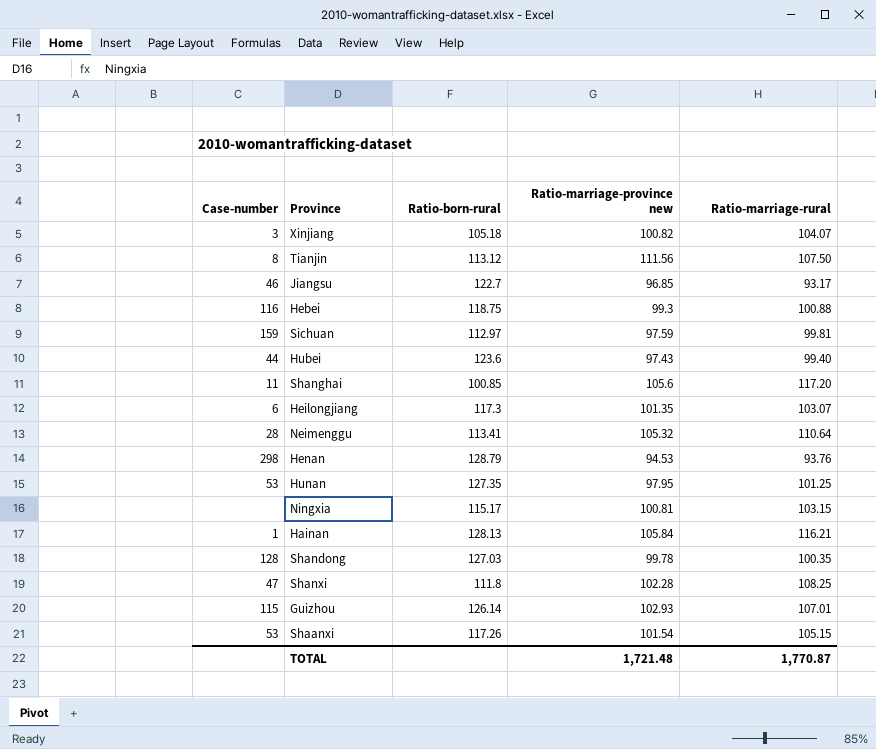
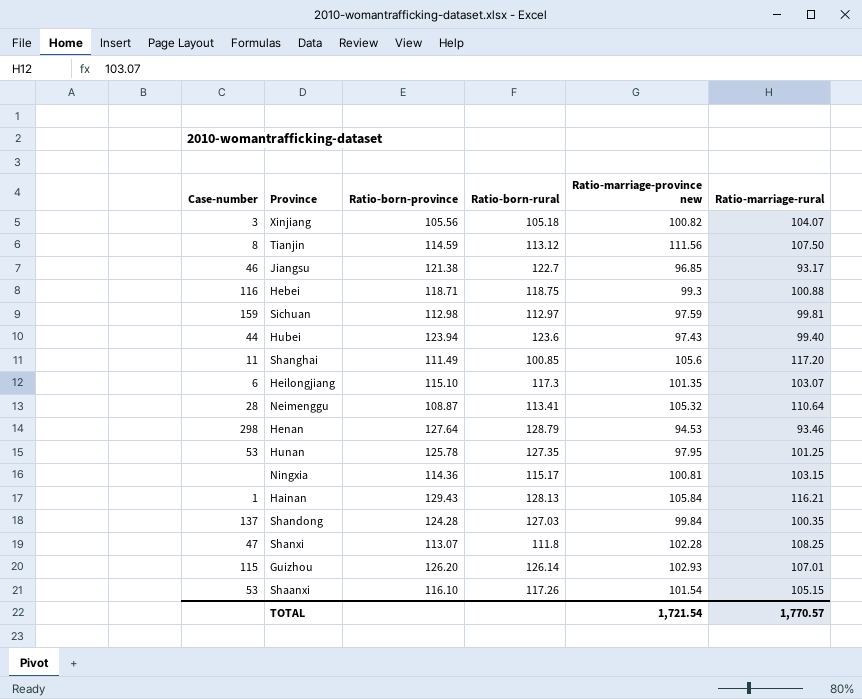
column Ratio-born-province | position: none -> 3
Henan | Ratio-marriage-rural: 93.76 -> 93.46
Shandong | Case-number: 128 -> 137
Shandong | Ratio-marriage-province new: 99.78 -> 99.84
TOTAL | Ratio-marriage-province new: 1,721.48 -> 1,721.54
TOTAL | Ratio-marriage-rural: 1,770.87 -> 1,770.57

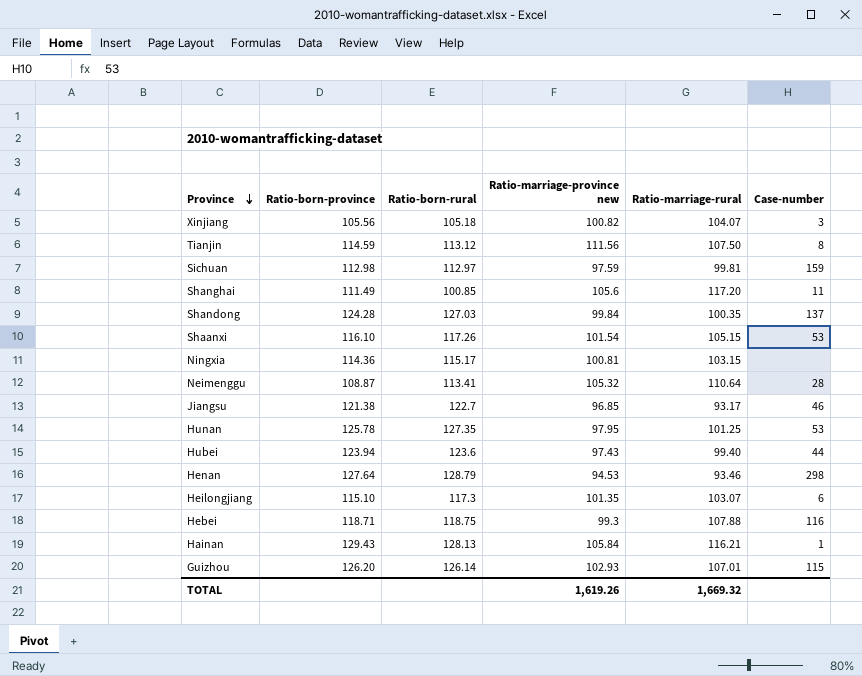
row order: none -> Province descending
column Case-number | position: 1 -> 6
row Shanxi: 47 | 113.07 | 111.8 | 102.28 | 108.25 -> none
Hebei | Ratio-marriage-rural: 100.88 -> 107.88
TOTAL | Ratio-marriage-province new: 1,721.54 -> 1,619.26
TOTAL | Ratio-marriage-rural: 1,770.57 -> 1,669.32

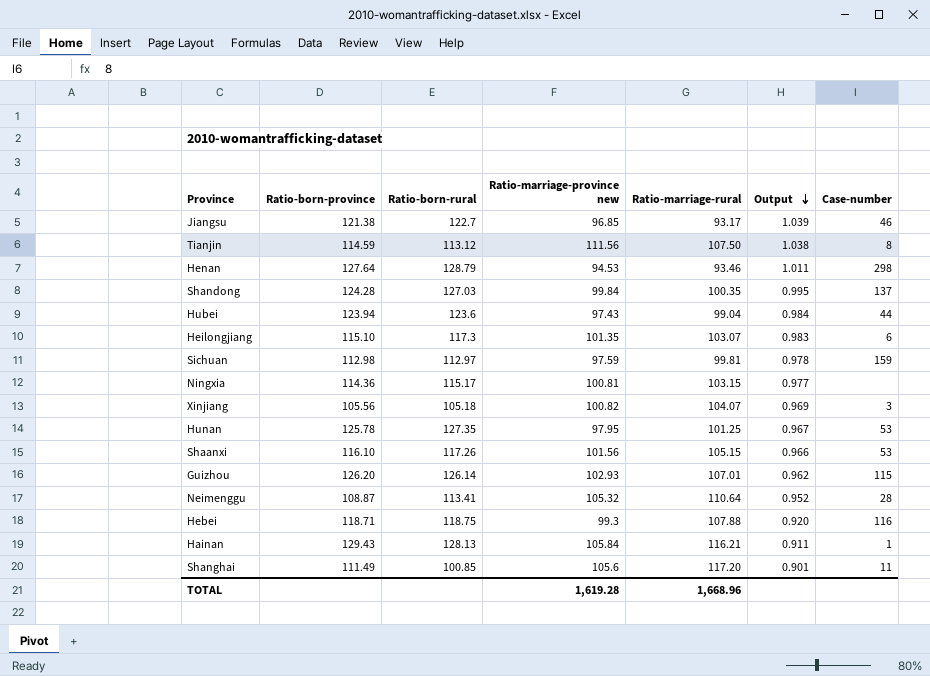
row order: Province descending -> Output descending
column Output | formula: none -> [Ratio-marriage-province new] / [Ratio-marriage-rural]
Hubei | Ratio-marriage-rural: 99.40 -> 99.04
Shaanxi | Ratio-marriage-province new: 101.54 -> 101.56
TOTAL | Ratio-marriage-province new: 1,619.26 -> 1,619.28
TOTAL | Ratio-marriage-rural: 1,669.32 -> 1,668.96

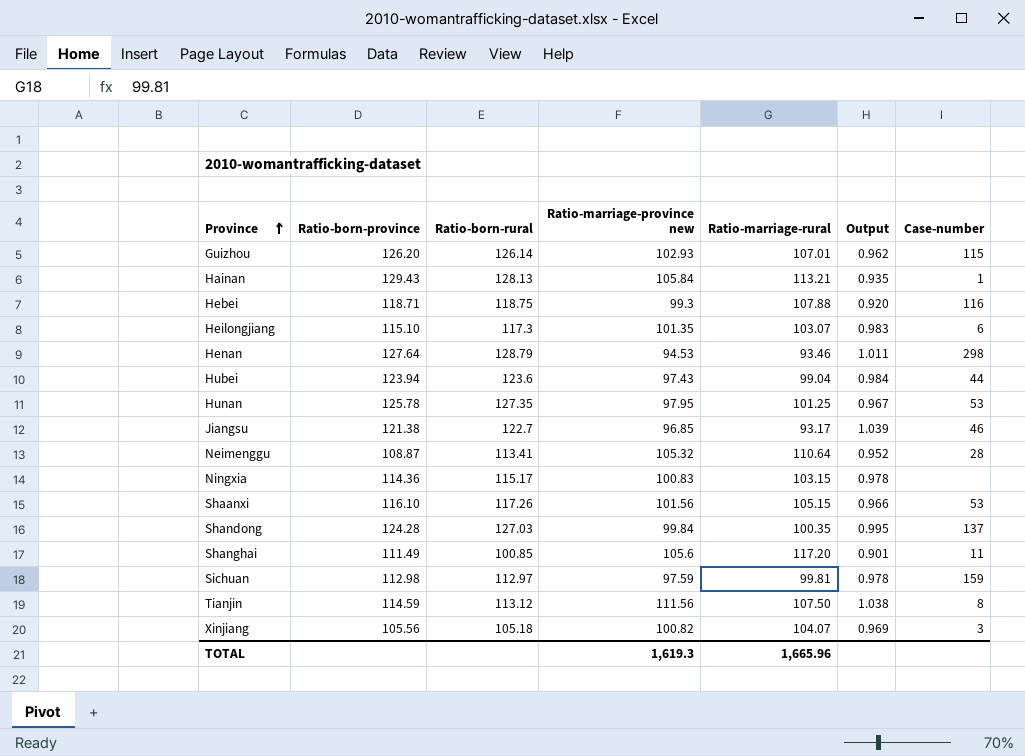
row order: Output descending -> Province ascending
Hainan | Ratio-marriage-rural: 116.21 -> 113.21
Hainan | Output: 0.911 -> 0.935
Ningxia | Ratio-marriage-province new: 100.81 -> 100.83
Ningxia | Output: 0.977 -> 0.978
TOTAL | Ratio-marriage-province new: 1,619.28 -> 1,619.3
TOTAL | Ratio-marriage-rural: 1,668.96 -> 1,665.96

